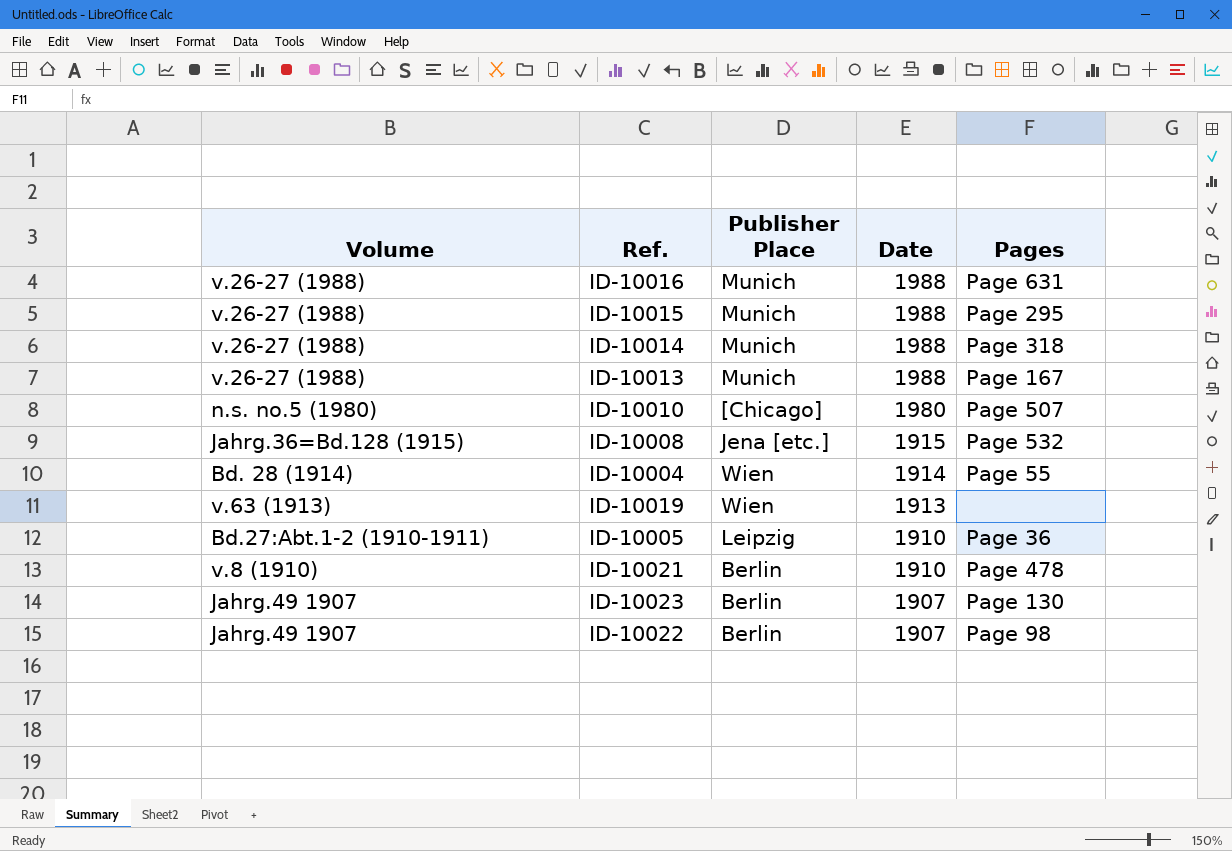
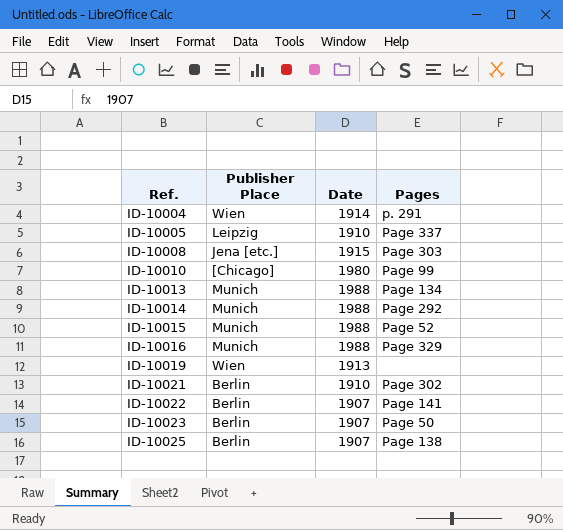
row order: Date descending -> Ref. ascending
column Volume | position: 1 -> none
ID-10004 | Pages: Page 55 -> p. 291
ID-10005 | Pages: Page 36 -> Page 337
ID-10008 | Pages: Page 532 -> Page 303
ID-10010 | Pages: Page 507 -> Page 99
ID-10013 | Pages: Page 167 -> Page 134
ID-10014 | Pages: Page 318 -> Page 292
ID-10015 | Pages: Page 295 -> Page 52
ID-10016 | Pages: Page 631 -> Page 329
ID-10021 | Pages: Page 478 -> Page 302
ID-10022 | Pages: Page 98 -> Page 141
ID-10023 | Pages: Page 130 -> Page 50
row ID-10025: none -> Berlin | 1907 | Page 138

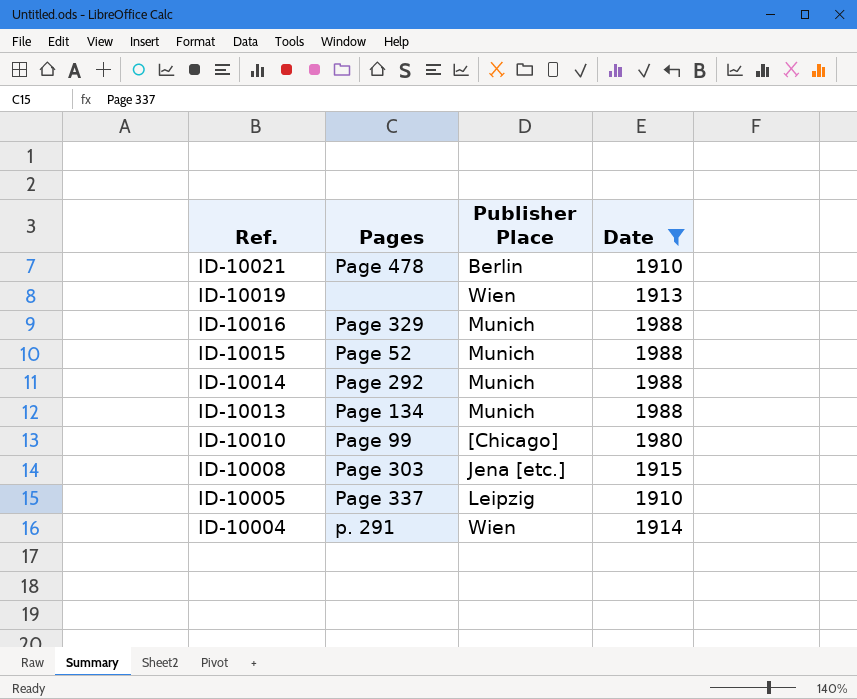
filter: none -> Date != 1907
row order: Ref. ascending -> Ref. descending
column Pages | position: 4 -> 2
ID-10021 | Pages: Page 302 -> Page 478

